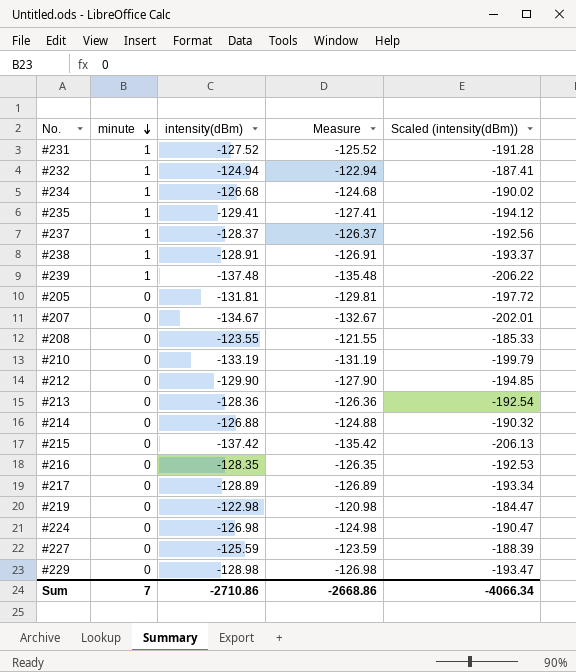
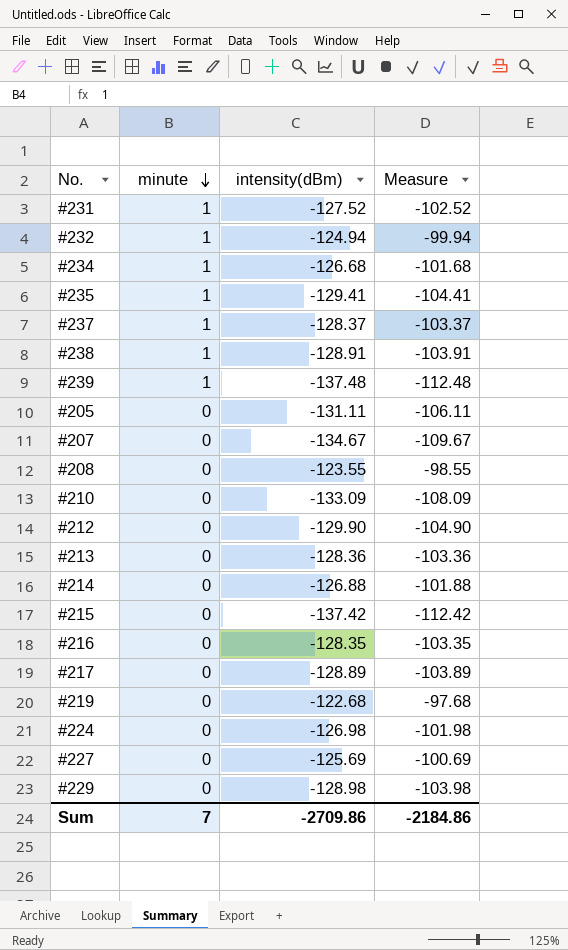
column Scaled (intensity(dBm)) | formula: [intensity(dBm)] * 1.5 -> none
column Measure | formula: [intensity(dBm)] + 2 -> [intensity(dBm)] + 25
#205 | intensity(dBm): -131.81 -> -131.11
#210 | intensity(dBm): -133.19 -> -133.09
#219 | intensity(dBm): -122.98 -> -122.68
#227 | intensity(dBm): -125.59 -> -125.69
Sum | intensity(dBm): -2710.86 -> -2709.86
Sum | Measure: -2668.86 -> -2184.86

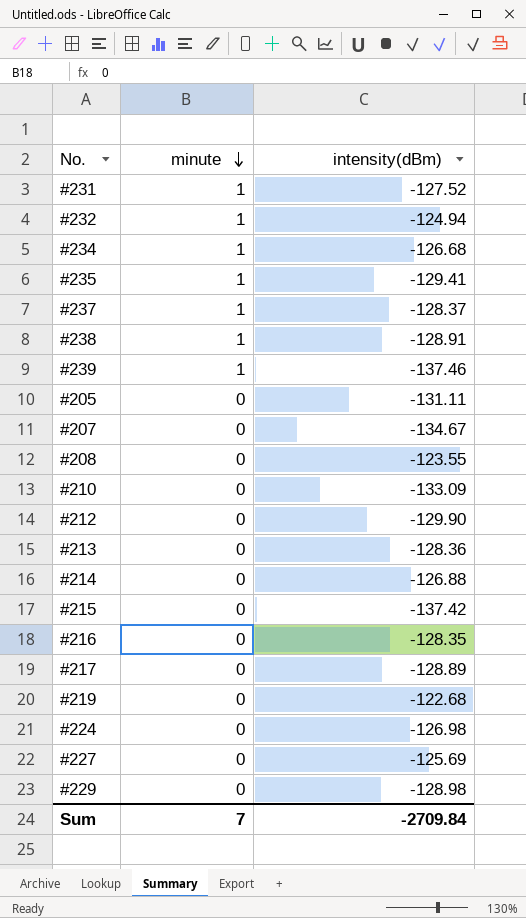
column Measure | formula: [intensity(dBm)] + 25 -> none
#239 | intensity(dBm): -137.48 -> -137.46
Sum | intensity(dBm): -2709.86 -> -2709.84

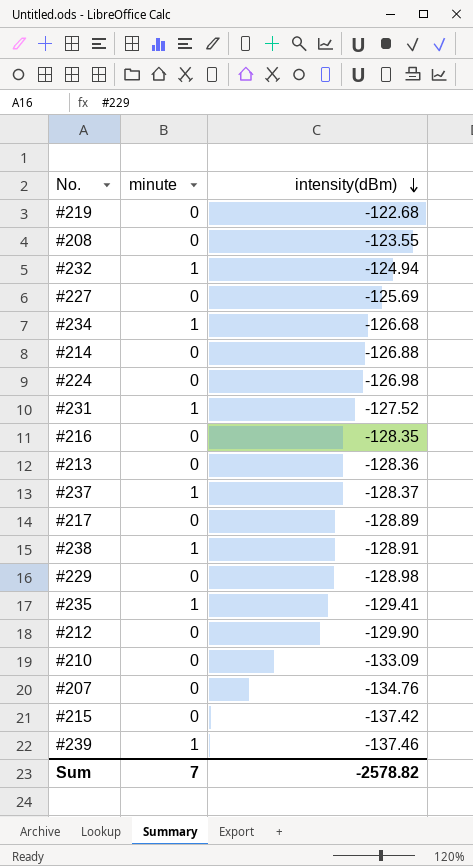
row order: minute descending -> intensity(dBm) descending
row #205: 0 | -131.11 -> none
#207 | intensity(dBm): -134.67 -> -134.76
Sum | intensity(dBm): -2709.84 -> -2578.82

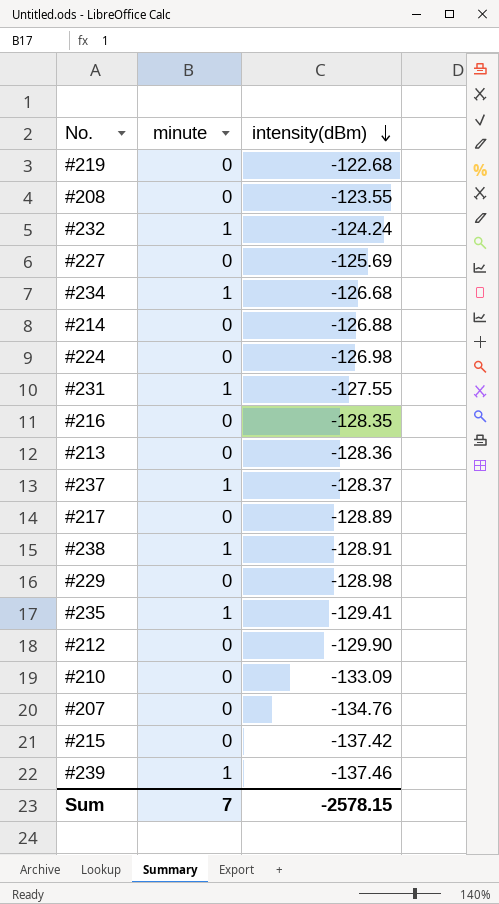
#232 | intensity(dBm): -124.94 -> -124.24
#231 | intensity(dBm): -127.52 -> -127.55
Sum | intensity(dBm): -2578.82 -> -2578.15

